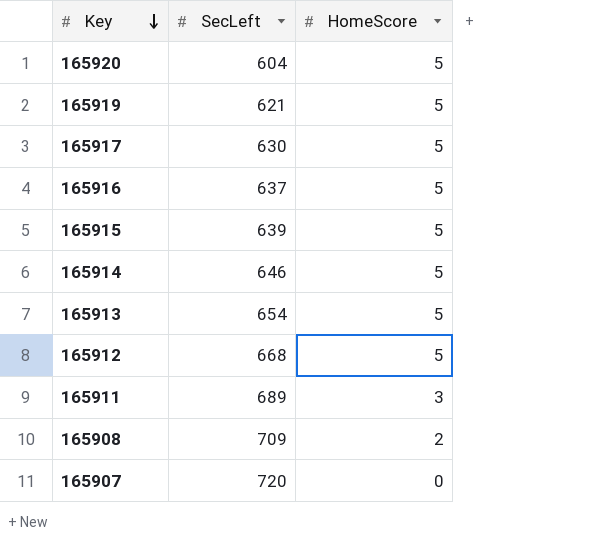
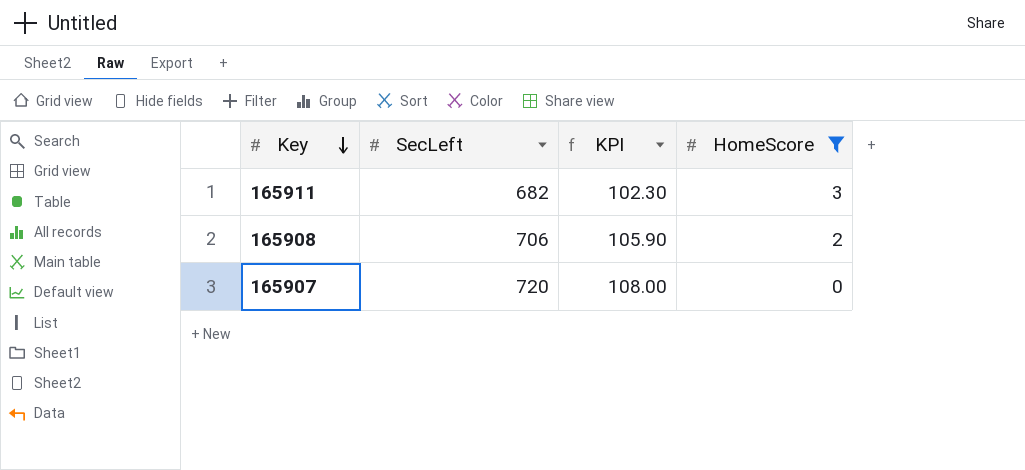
filter: none -> HomeScore != 5
column KPI | formula: none -> [SecLeft] * 0.15
165911 | SecLeft: 689 -> 682
165908 | SecLeft: 709 -> 706

